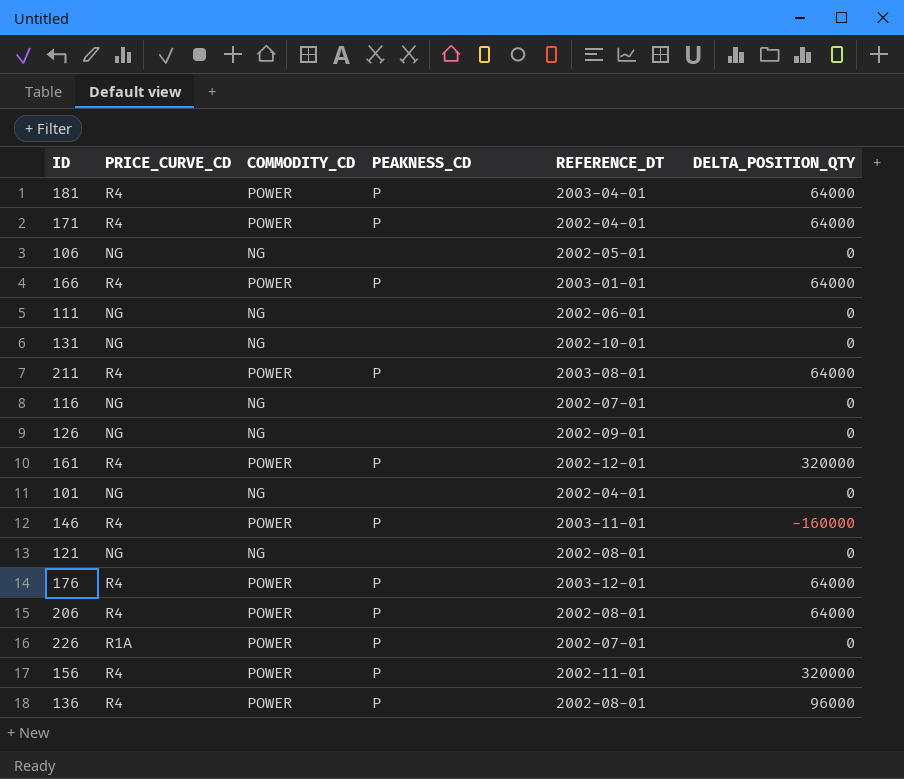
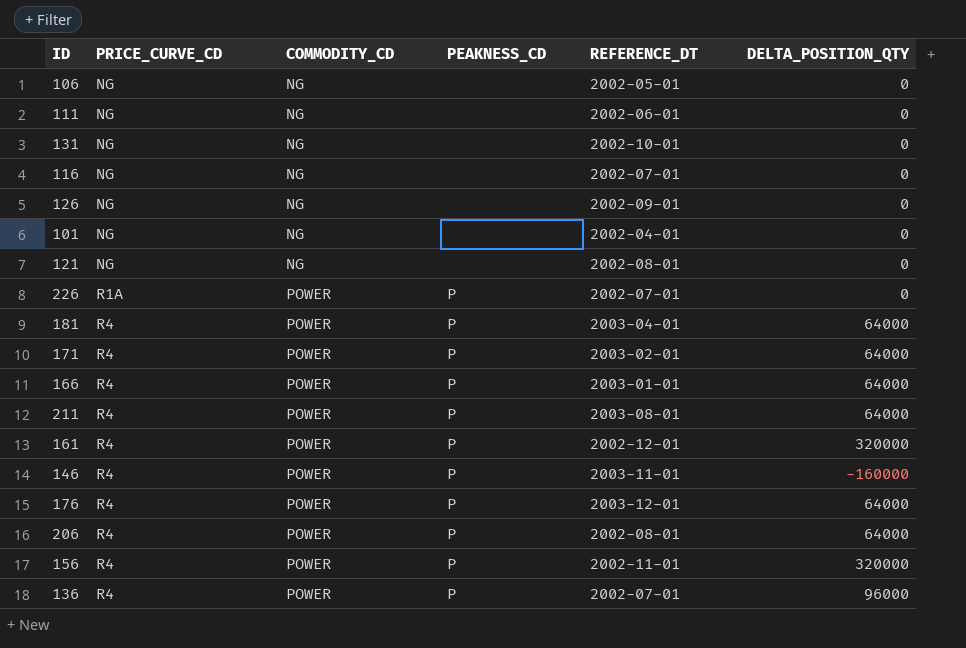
row order: none -> PRICE_CURVE_CD ascending
171 | REFERENCE_DT: 2002-04-01 -> 2003-02-01
136 | REFERENCE_DT: 2002-08-01 -> 2002-07-01

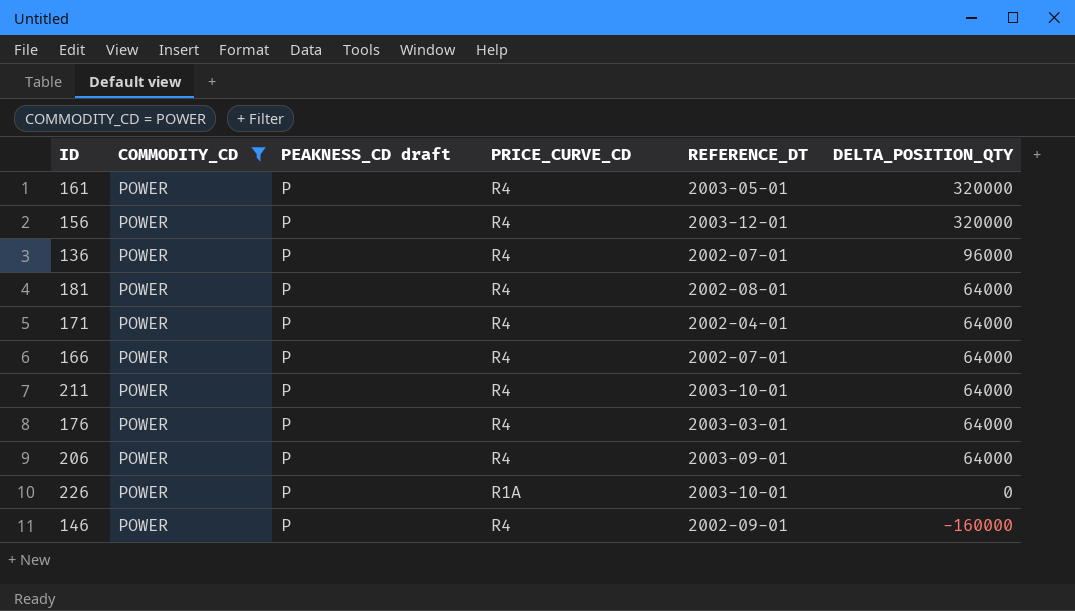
filter: none -> COMMODITY_CD = POWER
row order: PRICE_CURVE_CD ascending -> DELTA_POSITION_QTY descending
column name: PEAKNESS_CD -> PEAKNESS_CD draft
column PRICE_CURVE_CD | position: 2 -> 4
161 | REFERENCE_DT: 2002-12-01 -> 2003-05-01
156 | REFERENCE_DT: 2002-11-01 -> 2003-12-01
181 | REFERENCE_DT: 2003-04-01 -> 2002-08-01
171 | REFERENCE_DT: 2003-02-01 -> 2002-04-01
166 | REFERENCE_DT: 2003-01-01 -> 2002-07-01
211 | REFERENCE_DT: 2003-08-01 -> 2003-10-01
176 | REFERENCE_DT: 2003-12-01 -> 2003-03-01
206 | REFERENCE_DT: 2002-08-01 -> 2003-09-01
226 | REFERENCE_DT: 2002-07-01 -> 2003-10-01
146 | REFERENCE_DT: 2003-11-01 -> 2002-09-01

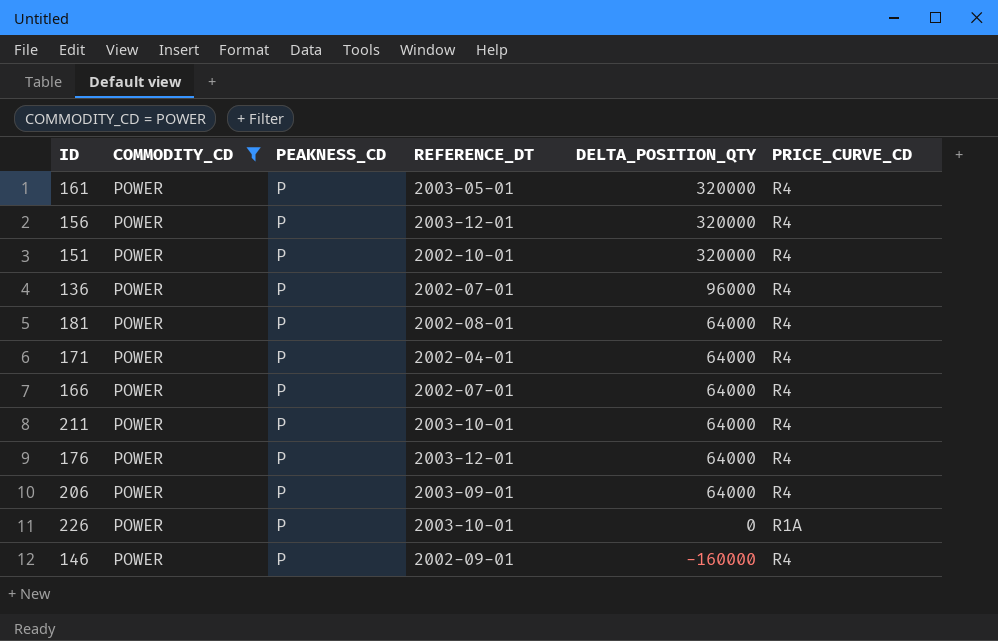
column name: PEAKNESS_CD draft -> PEAKNESS_CD
column PRICE_CURVE_CD | position: 4 -> 6
row 151: none -> POWER | P | 2002-10-01 | 320000 | R4
176 | REFERENCE_DT: 2003-03-01 -> 2003-12-01

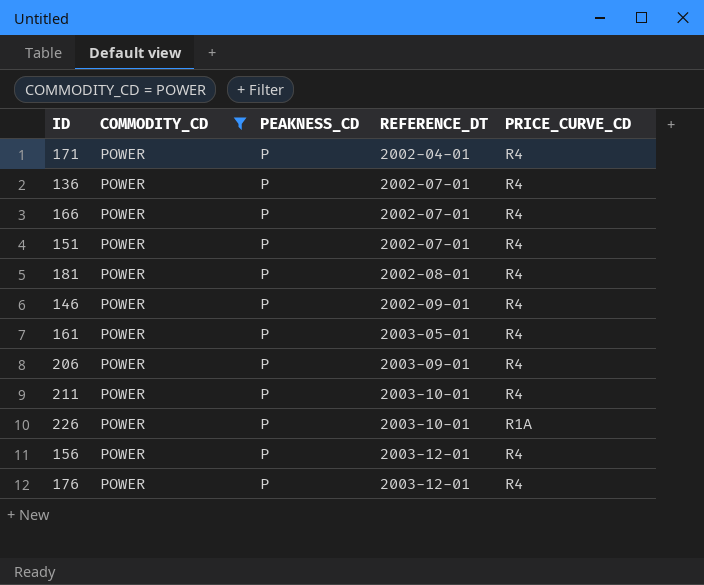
row order: DELTA_POSITION_QTY descending -> REFERENCE_DT ascending
column DELTA_POSITION_QTY | position: 5 -> none
151 | REFERENCE_DT: 2002-10-01 -> 2002-07-01

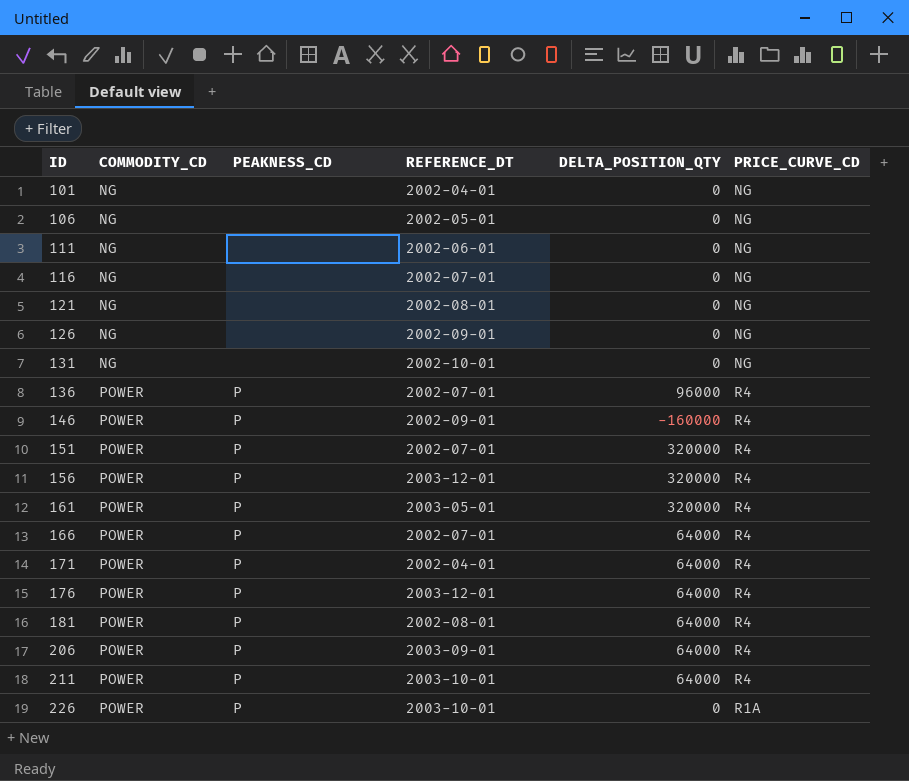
filter: COMMODITY_CD = POWER -> none
row order: REFERENCE_DT ascending -> ID ascending
column DELTA_POSITION_QTY | position: none -> 5

